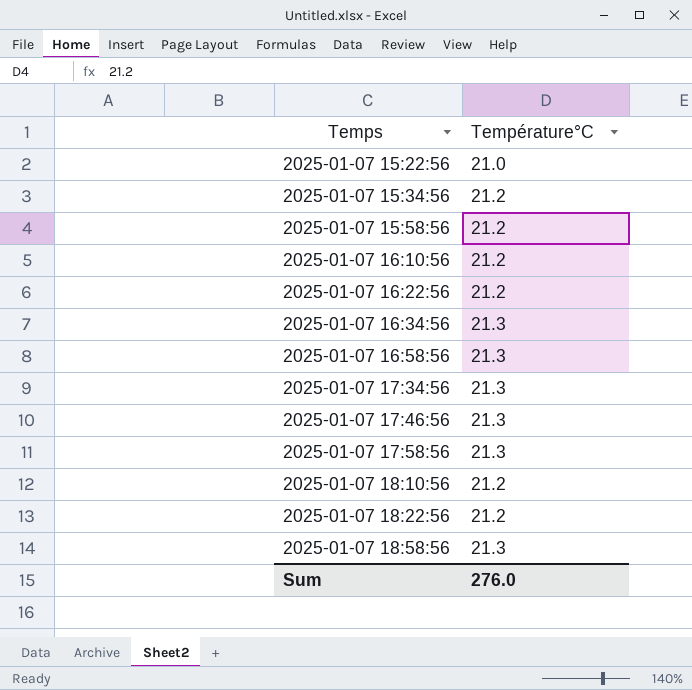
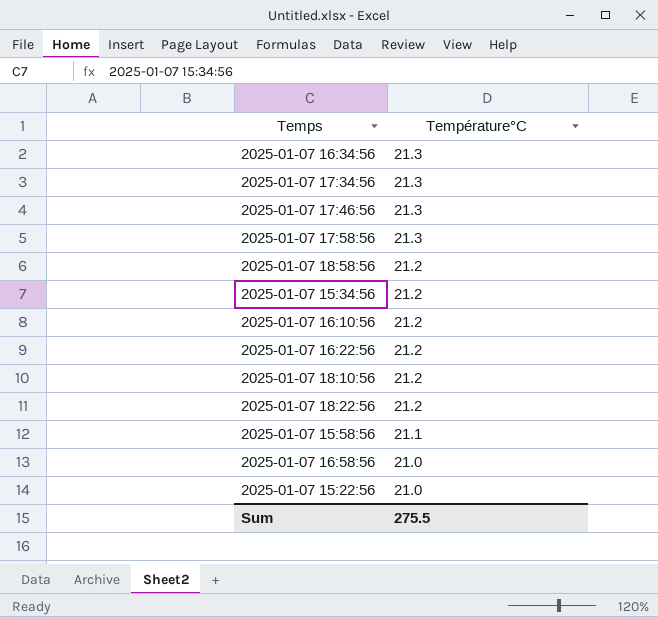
row order: Temps ascending -> Température°C descending
2025-01-07 18:58:56 | Température°C: 21.3 -> 21.2
2025-01-07 15:58:56 | Température°C: 21.2 -> 21.1
2025-01-07 16:58:56 | Température°C: 21.3 -> 21.0
Sum | Température°C: 276.0 -> 275.5

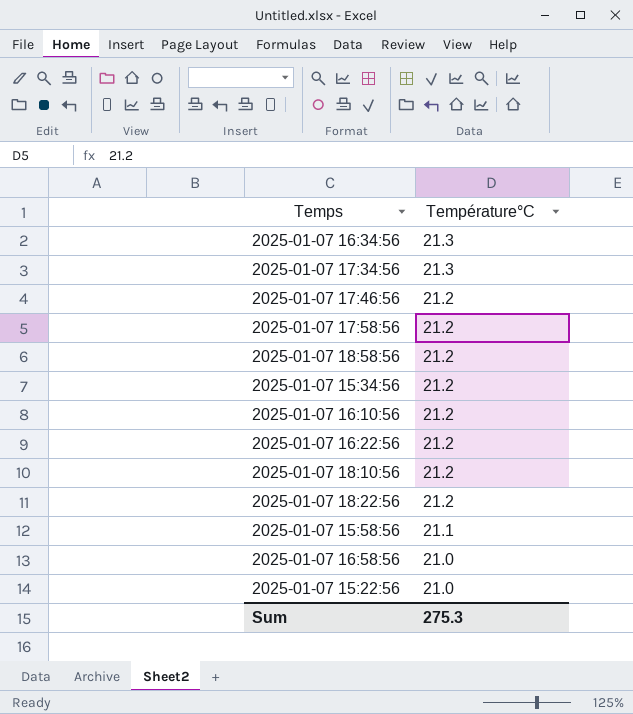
2025-01-07 17:46:56 | Température°C: 21.3 -> 21.2
2025-01-07 17:58:56 | Température°C: 21.3 -> 21.2
Sum | Température°C: 275.5 -> 275.3

